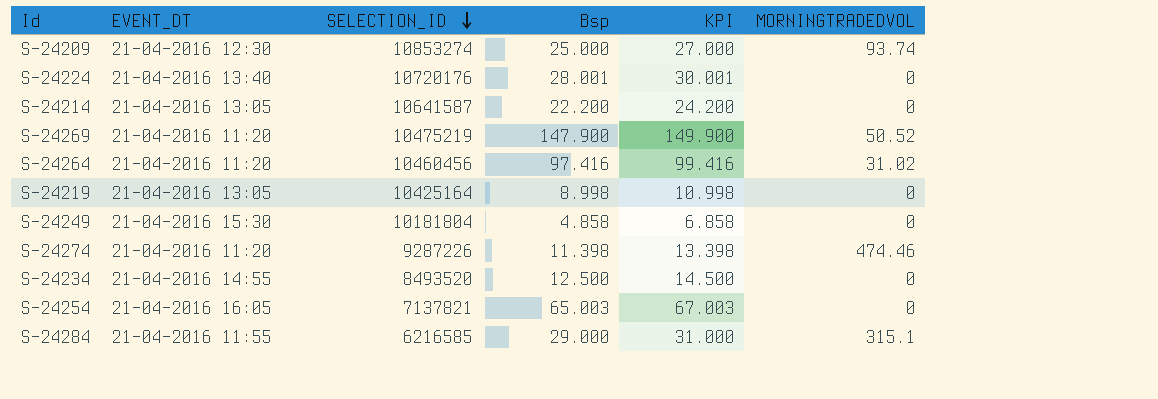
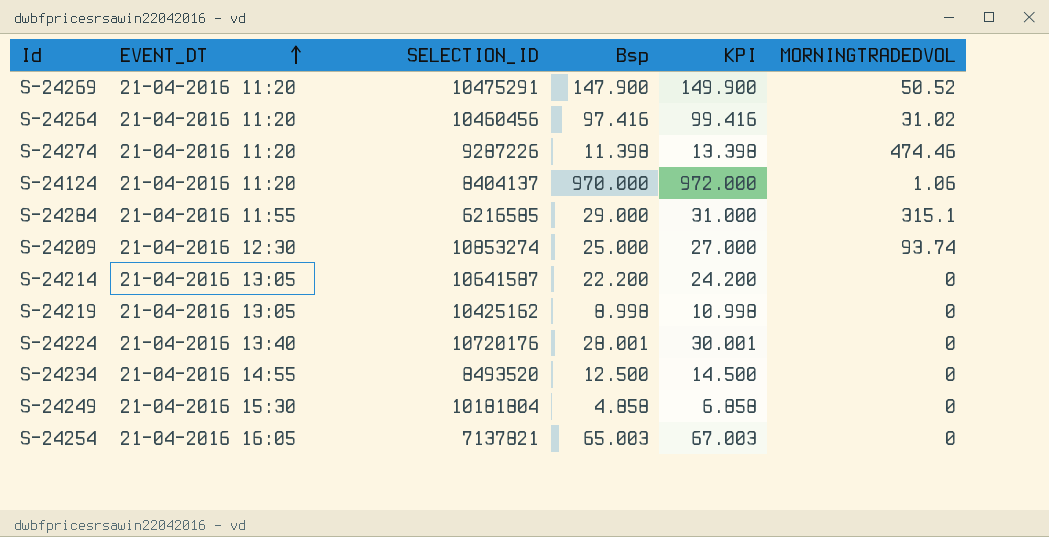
row order: SELECTION_ID descending -> EVENT_DT ascending
S-24269 | SELECTION_ID: 10475219 -> 10475291
row S-24124: none -> 21-04-2016 11:20 | 8404137 | 970.000 | 972.000 | 1.06
S-24219 | SELECTION_ID: 10425164 -> 10425162

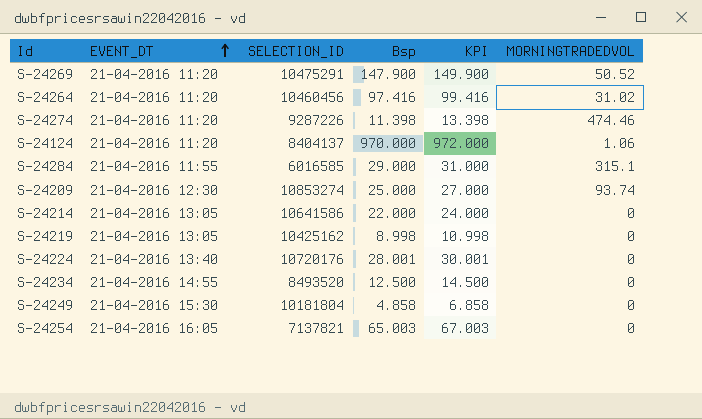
S-24284 | SELECTION_ID: 6216585 -> 6016585
S-24214 | SELECTION_ID: 10641587 -> 10641586
S-24214 | Bsp: 22.200 -> 22.000
S-24214 | KPI: 24.200 -> 24.000

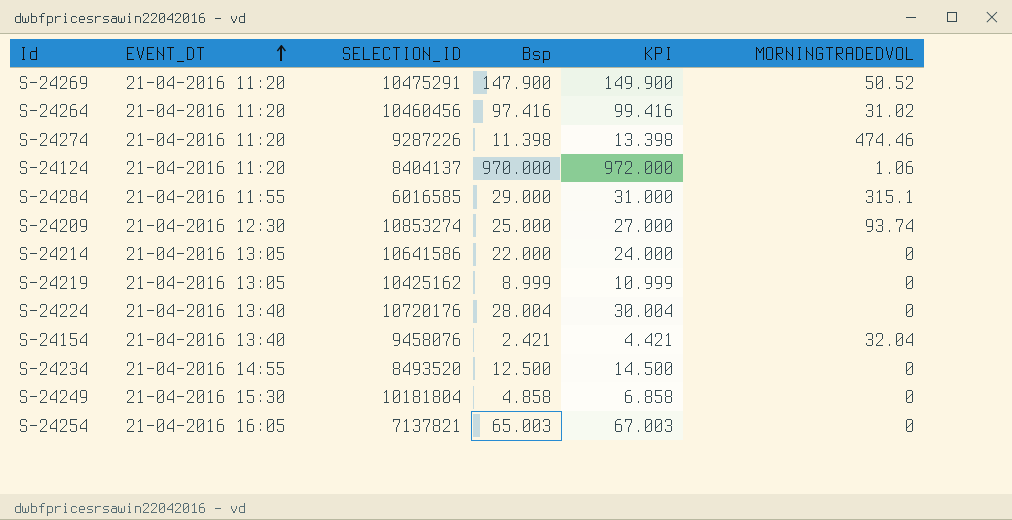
S-24219 | Bsp: 8.998 -> 8.999
S-24219 | KPI: 10.998 -> 10.999
S-24224 | Bsp: 28.001 -> 28.004
S-24224 | KPI: 30.001 -> 30.004
row S-24154: none -> 21-04-2016 13:40 | 9458076 | 2.421 | 4.421 | 32.04

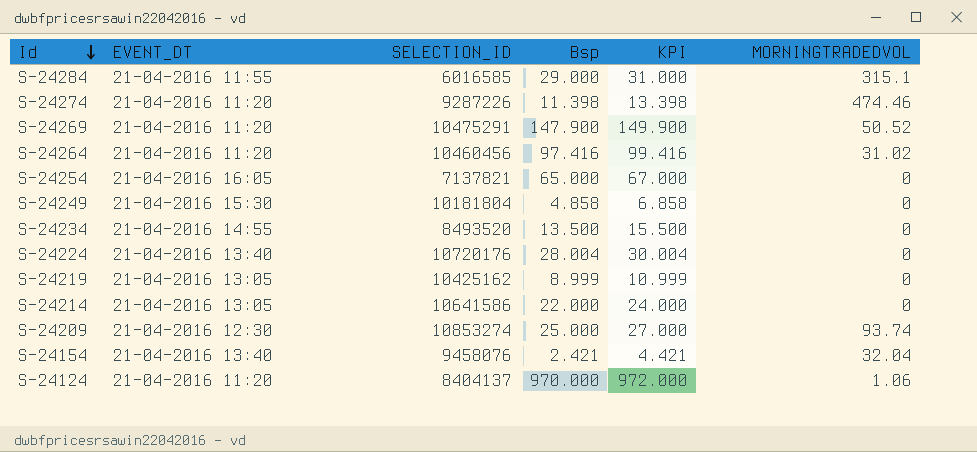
row order: EVENT_DT ascending -> Id descending
S-24254 | Bsp: 65.003 -> 65.000
S-24254 | KPI: 67.003 -> 67.000
S-24234 | Bsp: 12.500 -> 13.500
S-24234 | KPI: 14.500 -> 15.500

